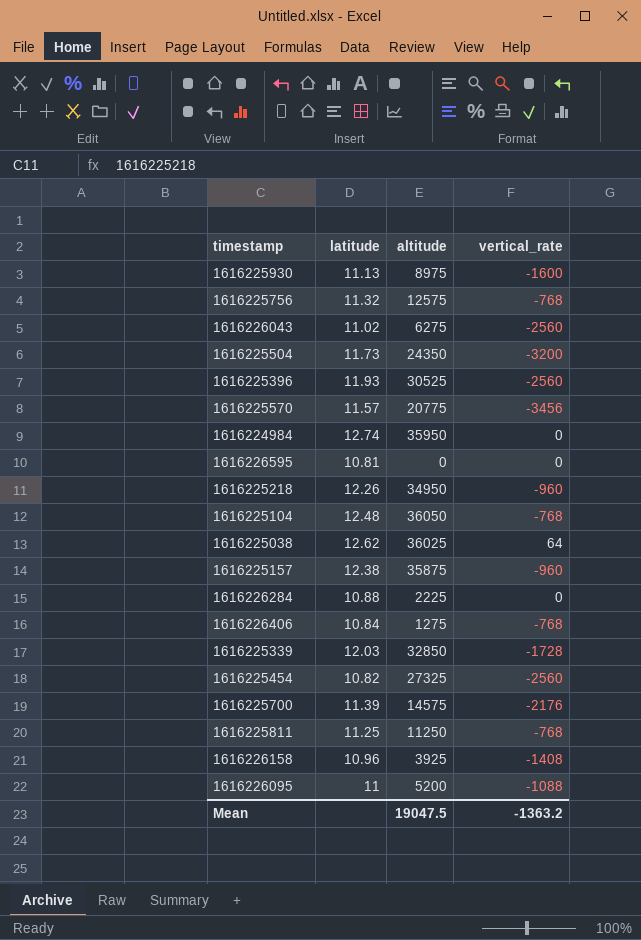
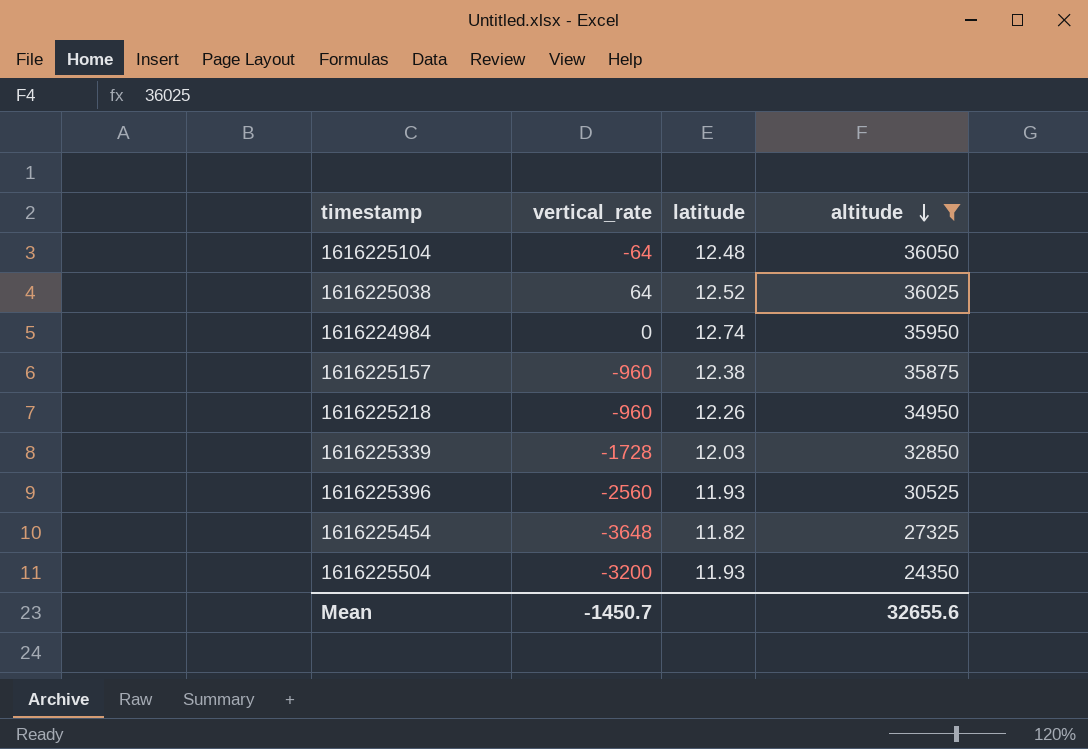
filter: none -> altitude >= 24350
row order: none -> altitude descending
column vertical_rate | position: 4 -> 2
1616225104 | vertical_rate: -768 -> -64
1616225038 | latitude: 12.62 -> 12.52
1616225454 | vertical_rate: -2560 -> -3648
1616225454 | latitude: 10.82 -> 11.82
1616225504 | latitude: 11.73 -> 11.93
Mean | vertical_rate: -1363.2 -> -1450.7
Mean | altitude: 19047.5 -> 32655.6

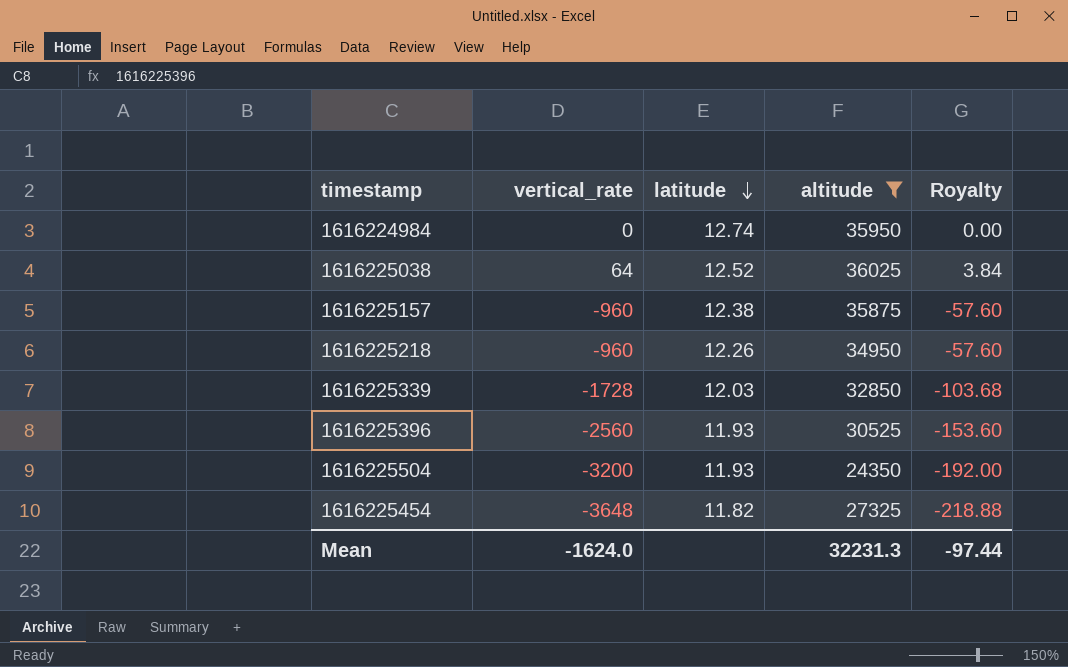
row order: altitude descending -> latitude descending
column Royalty | formula: none -> [vertical_rate] * 0.06
row 1616225104: -64 | 12.48 | 36050 -> none
Mean | vertical_rate: -1450.7 -> -1624.0
Mean | altitude: 32655.6 -> 32231.3

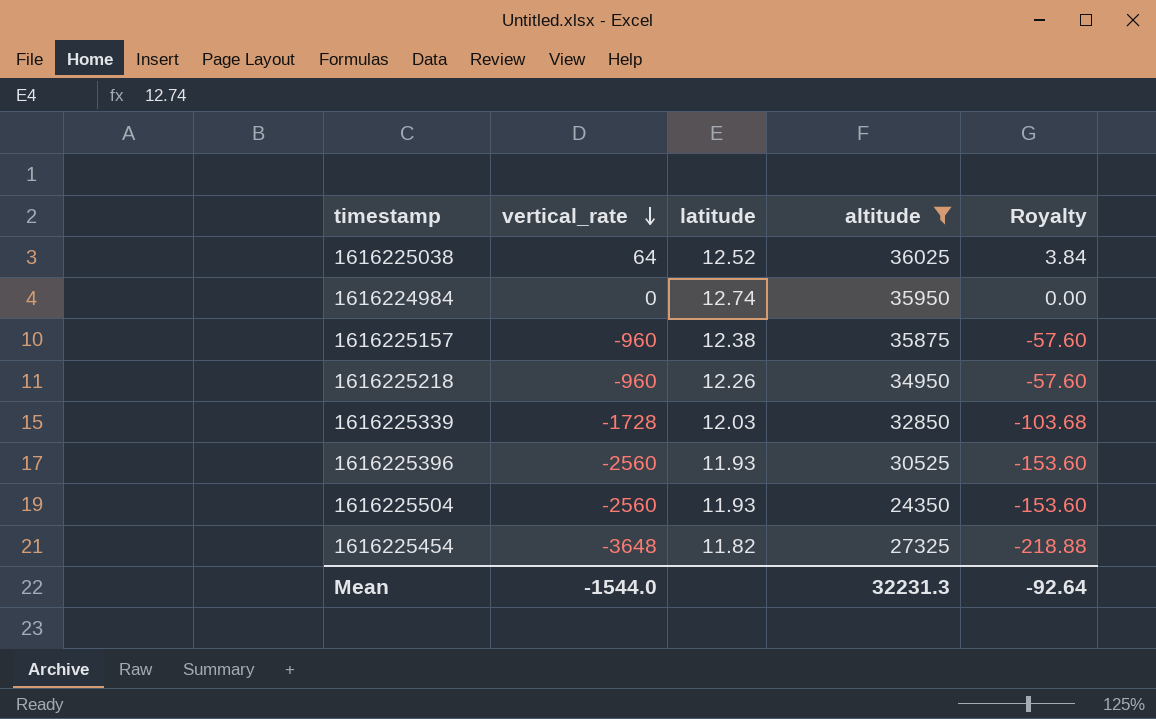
row order: latitude descending -> vertical_rate descending
1616225504 | vertical_rate: -3200 -> -2560
1616225504 | Royalty: -192.00 -> -153.60
Mean | vertical_rate: -1624.0 -> -1544.0
Mean | Royalty: -97.44 -> -92.64

